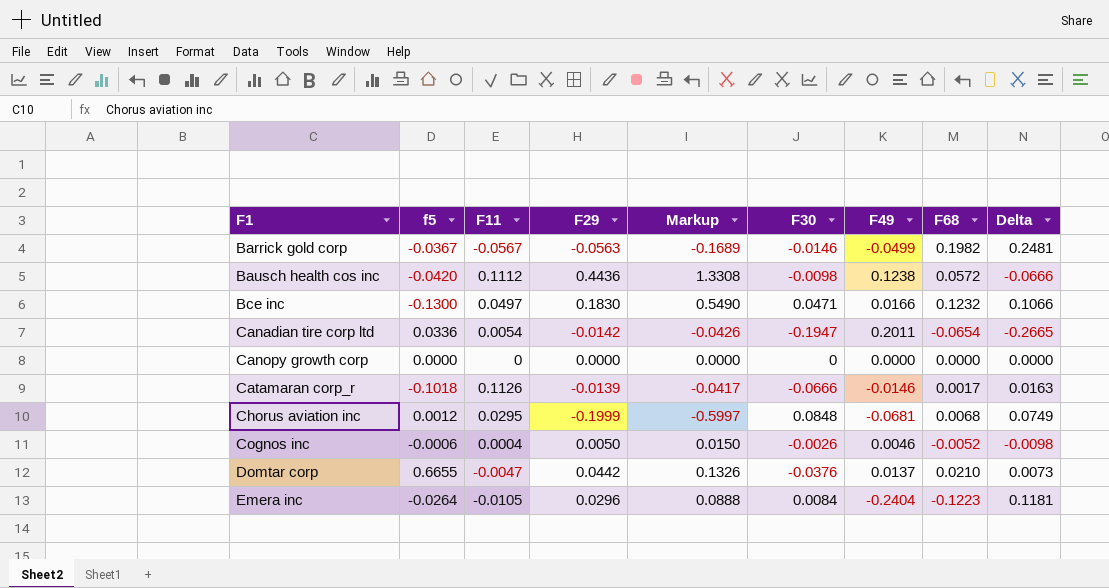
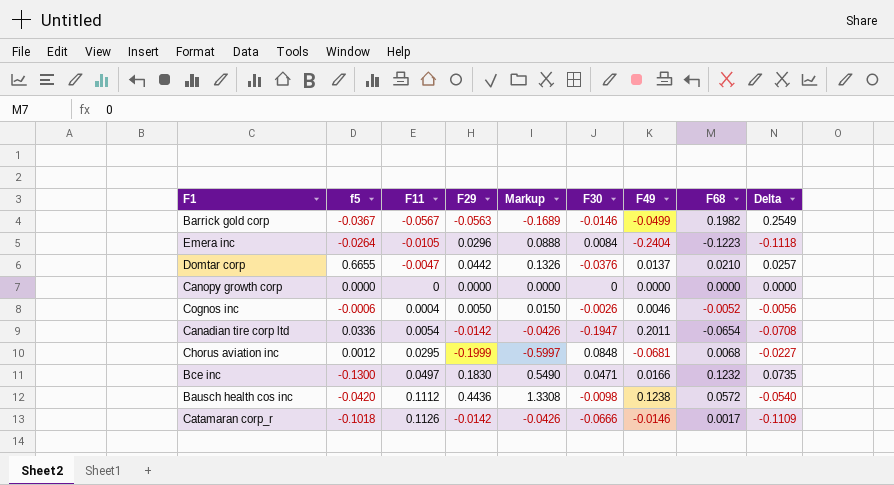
row order: F1 ascending -> F11 ascending
column Delta | formula: [F68] - [F49] -> [F68] - [F11]
Catamaran corp_r | F29: -0.0139 -> -0.0142
Catamaran corp_r | Markup: -0.0417 -> -0.0426

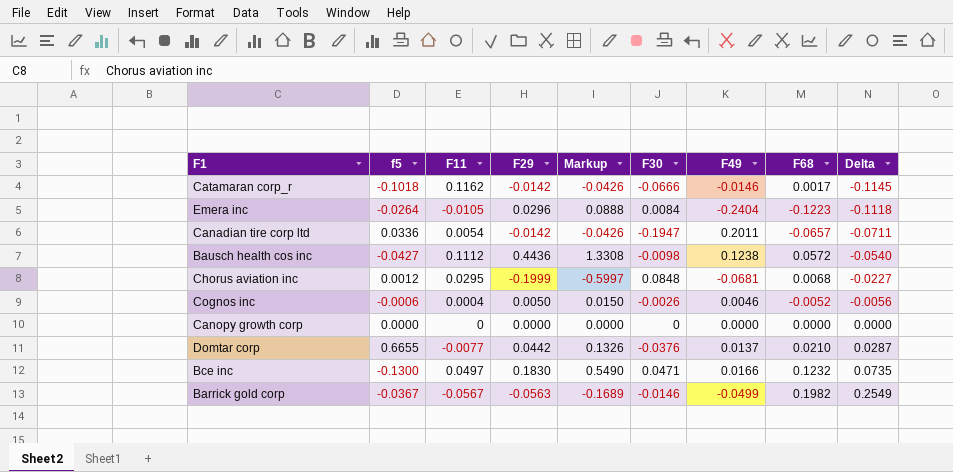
row order: F11 ascending -> Delta ascending
Catamaran corp_r | F11: 0.1126 -> 0.1162
Catamaran corp_r | Delta: -0.1109 -> -0.1145
Canadian tire corp ltd | F68: -0.0654 -> -0.0657
Canadian tire corp ltd | Delta: -0.0708 -> -0.0711
Bausch health cos inc | f5: -0.0420 -> -0.0427
Domtar corp | F11: -0.0047 -> -0.0077
Domtar corp | Delta: 0.0257 -> 0.0287

